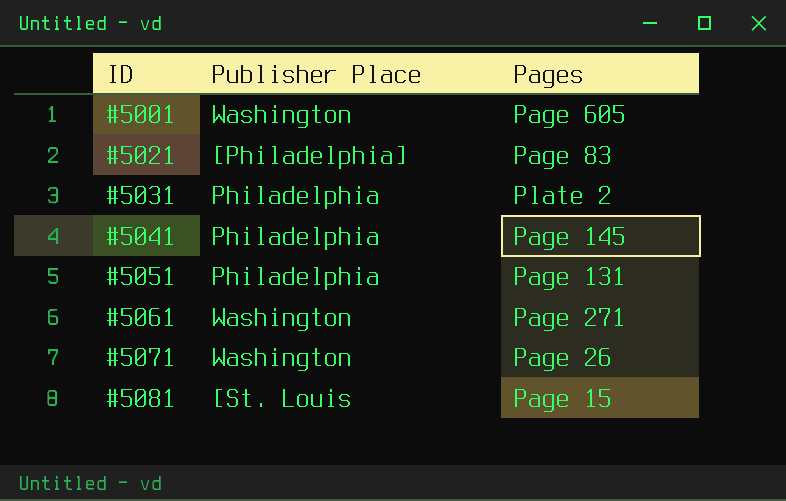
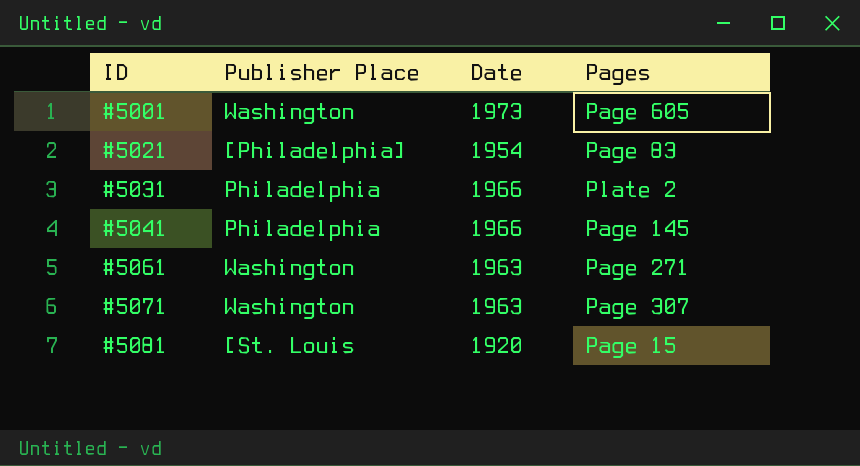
column Date | position: none -> 3
row #5051: Philadelphia | Page 131 -> none
#5071 | Pages: Page 26 -> Page 307

